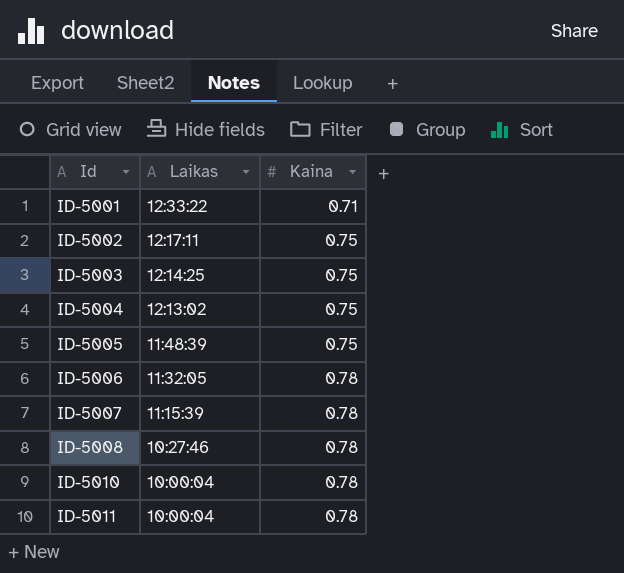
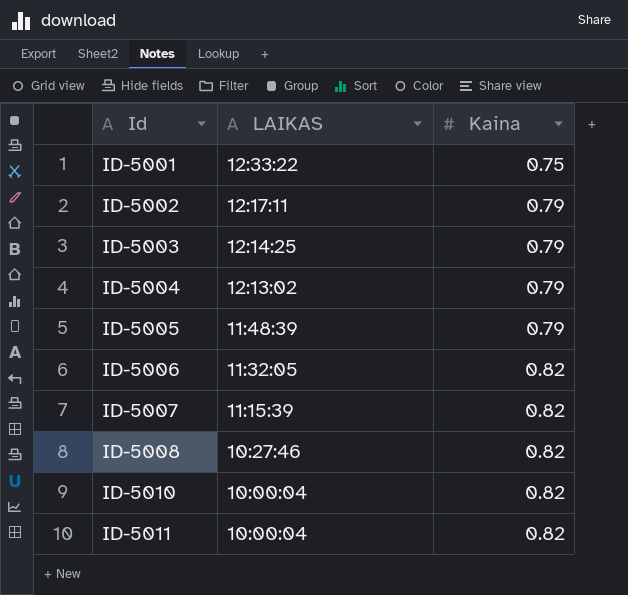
column name: Laikas -> LAIKAS
ID-5001 | Kaina: 0.71 -> 0.75
ID-5002 | Kaina: 0.75 -> 0.79
ID-5003 | Kaina: 0.75 -> 0.79
ID-5004 | Kaina: 0.75 -> 0.79
ID-5005 | Kaina: 0.75 -> 0.79
ID-5006 | Kaina: 0.78 -> 0.82
ID-5007 | Kaina: 0.78 -> 0.82
ID-5008 | Kaina: 0.78 -> 0.82
ID-5010 | Kaina: 0.78 -> 0.82
ID-5011 | Kaina: 0.78 -> 0.82

